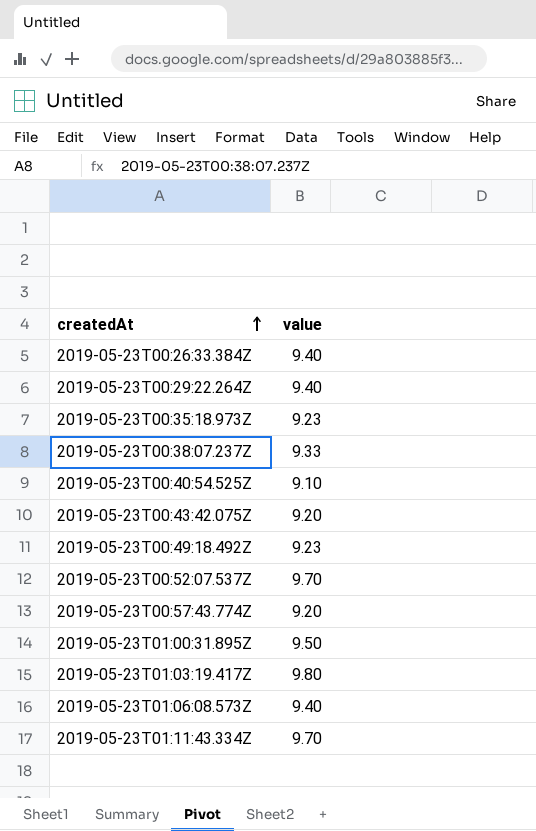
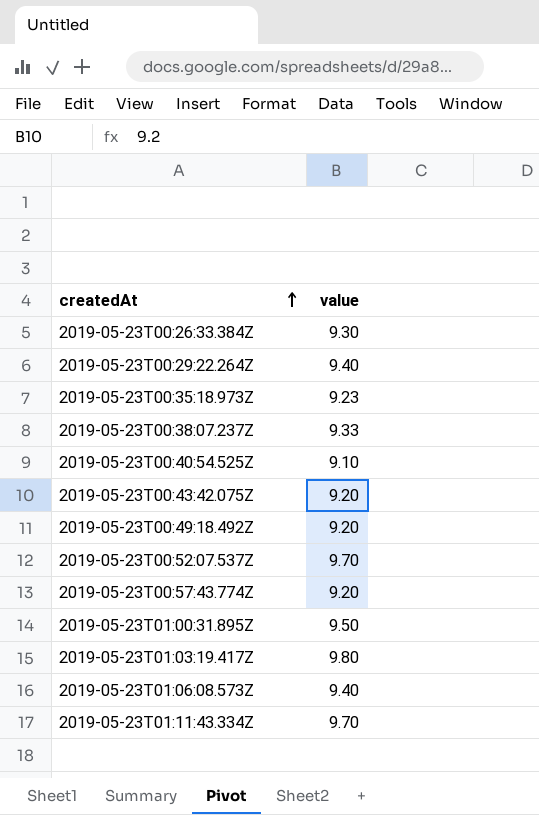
2019-05-23T00:26:33.384Z | value: 9.40 -> 9.30
2019-05-23T00:49:18.492Z | value: 9.23 -> 9.20

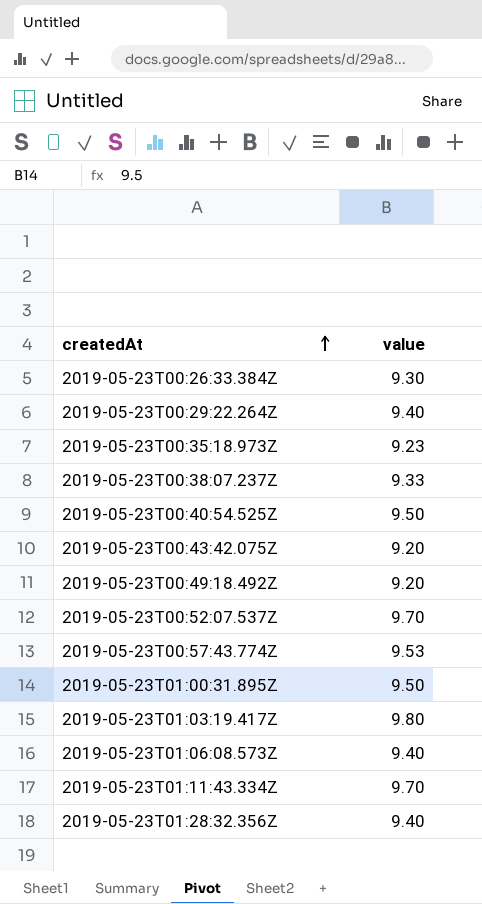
2019-05-23T00:40:54.525Z | value: 9.10 -> 9.50
2019-05-23T00:57:43.774Z | value: 9.20 -> 9.53
row 2019-05-23T01:28:32.356Z: none -> 9.40

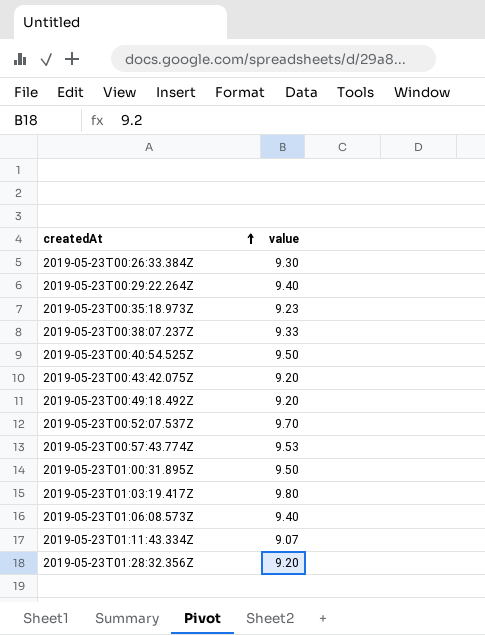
2019-05-23T01:11:43.334Z | value: 9.70 -> 9.07
2019-05-23T01:28:32.356Z | value: 9.40 -> 9.20

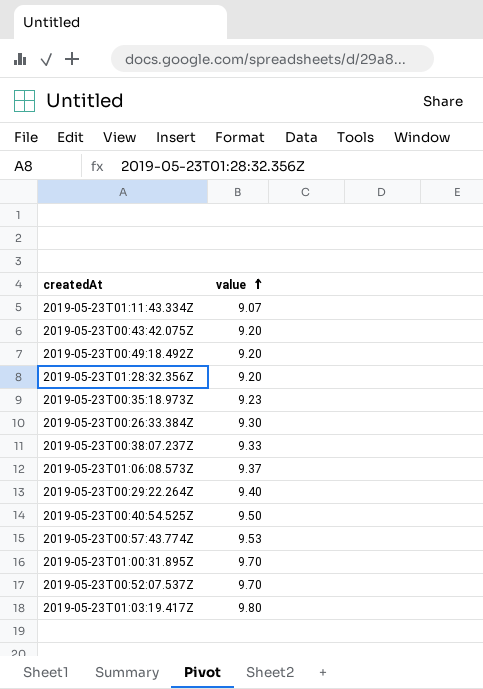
row order: createdAt ascending -> value ascending
2019-05-23T01:06:08.573Z | value: 9.40 -> 9.37
2019-05-23T01:00:31.895Z | value: 9.50 -> 9.70

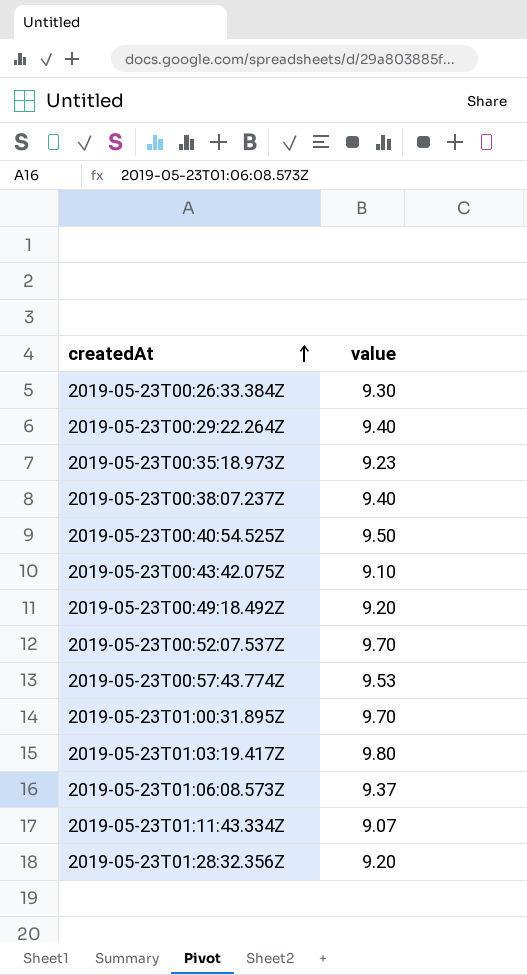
row order: value ascending -> createdAt ascending
2019-05-23T00:38:07.237Z | value: 9.33 -> 9.40
2019-05-23T00:43:42.075Z | value: 9.20 -> 9.10

